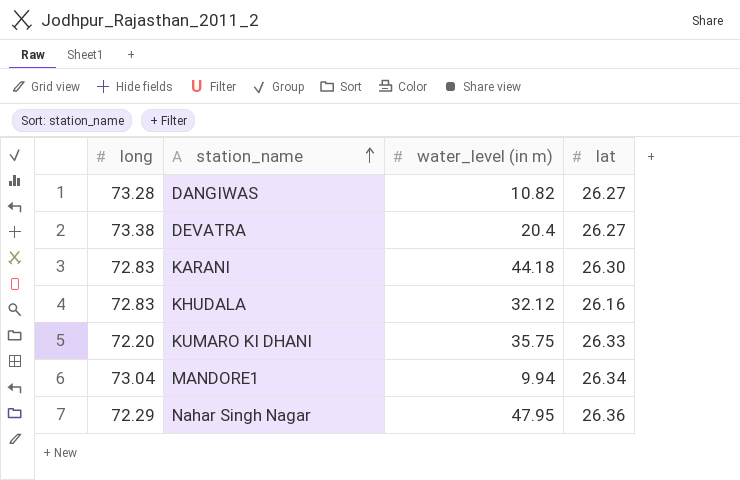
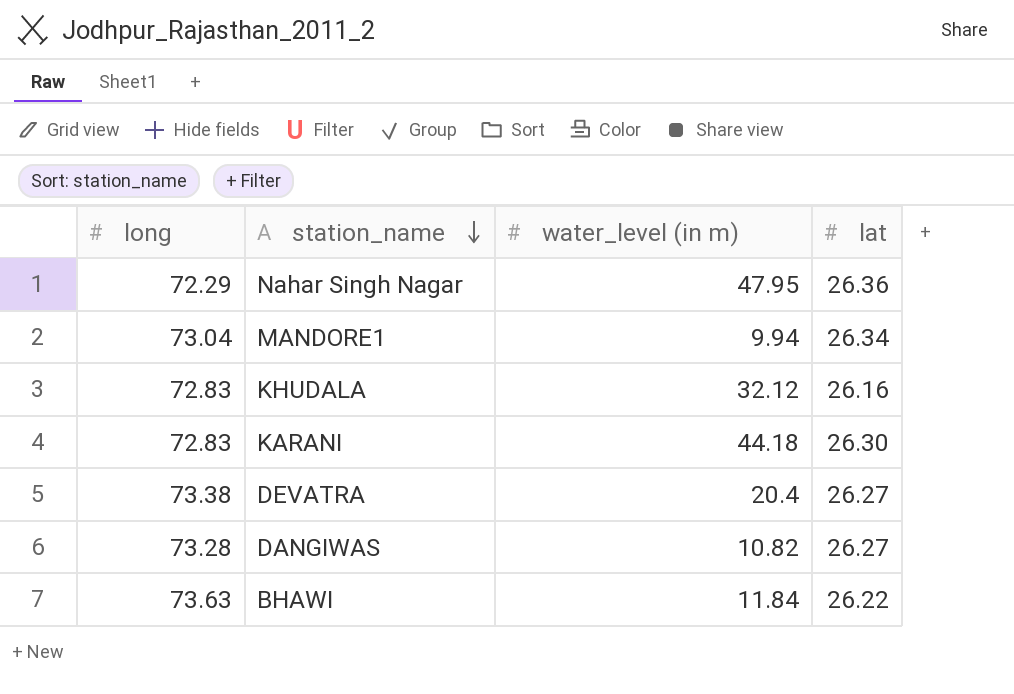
row order: station_name ascending -> station_name descending
row KUMARO KI DHANI: 72.20 | 35.75 | 26.33 -> none
row BHAWI: none -> 73.63 | 11.84 | 26.22

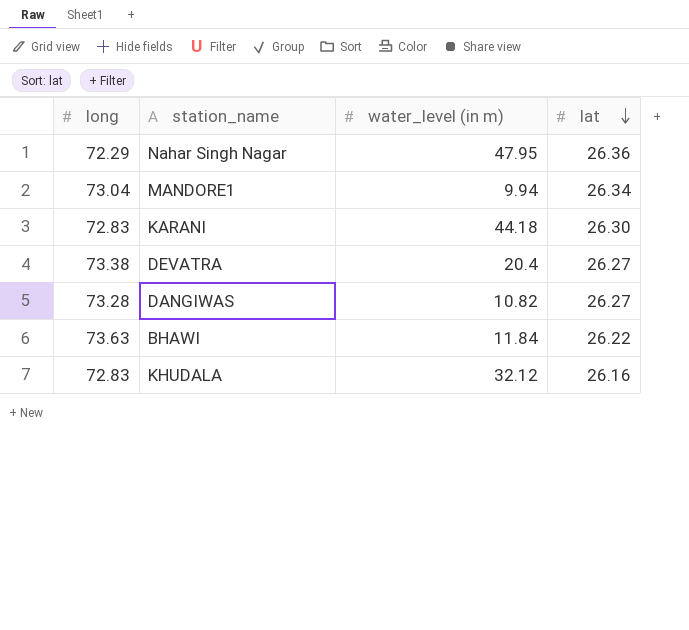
row order: station_name descending -> lat descending

